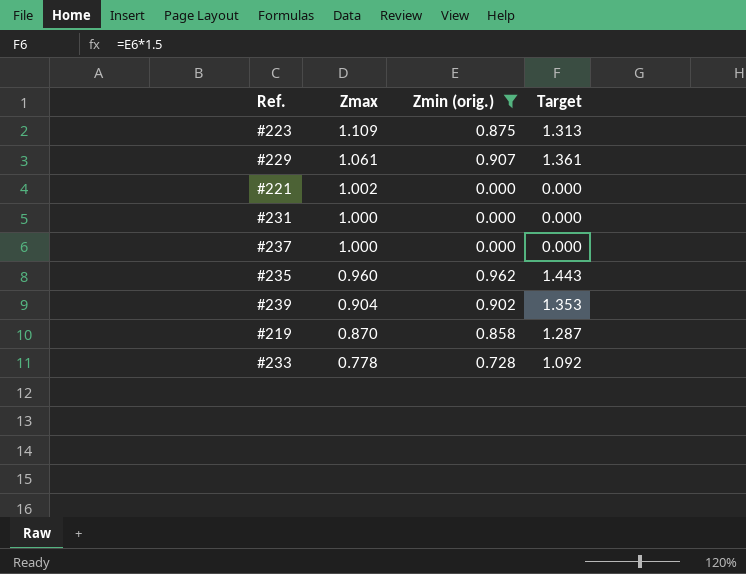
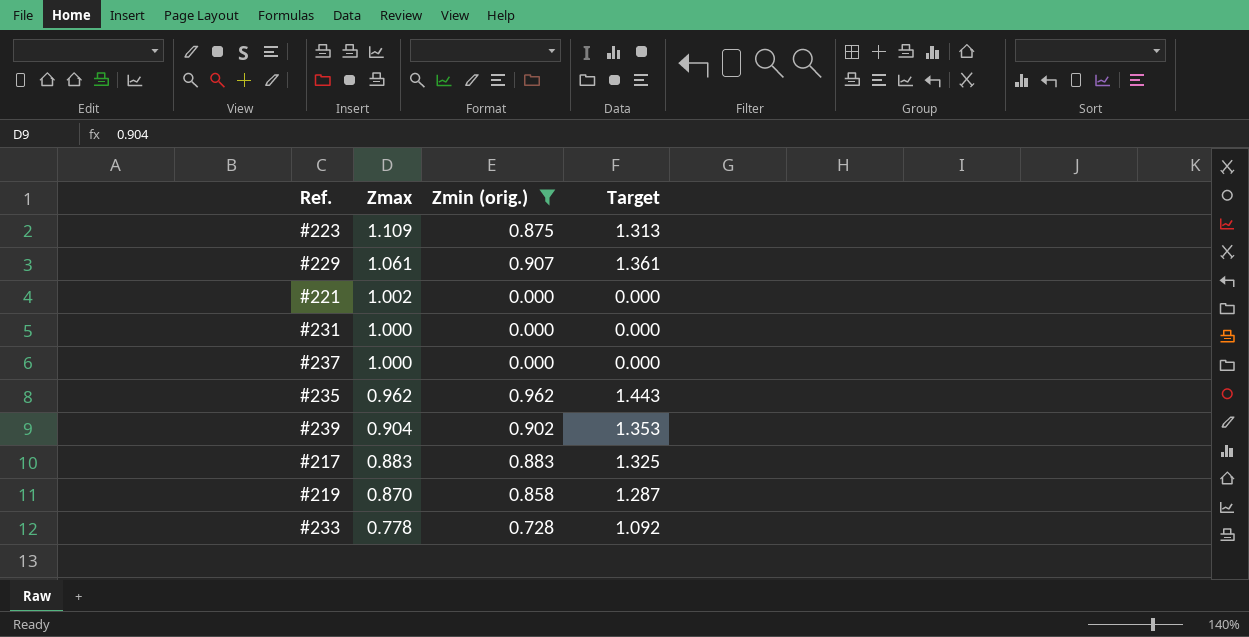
#235 | Zmax: 0.960 -> 0.962
row #217: none -> 0.883 | 0.883 | 1.325

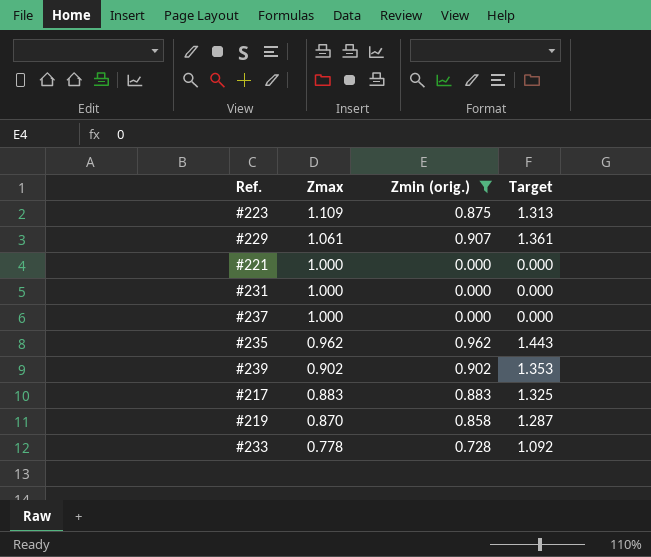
#221 | Zmax: 1.002 -> 1.000
#239 | Zmax: 0.904 -> 0.902

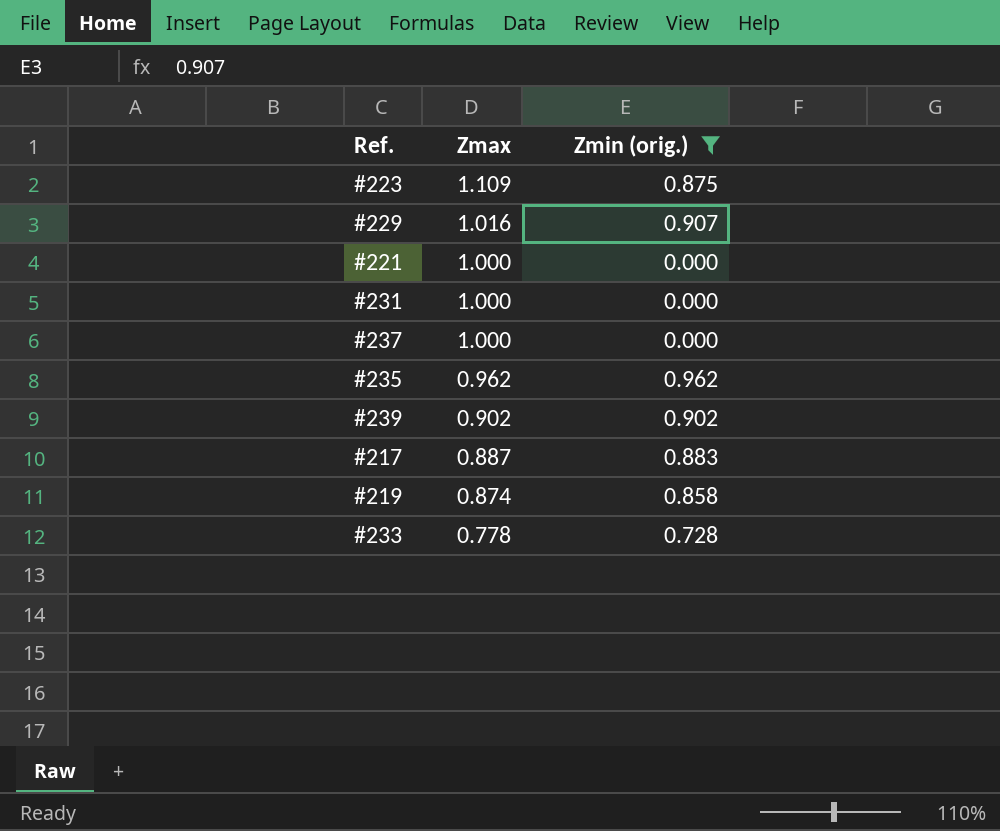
column Target | formula: [Zmin (orig.)] * 1.5 -> none
#229 | Zmax: 1.061 -> 1.016
#217 | Zmax: 0.883 -> 0.887
#219 | Zmax: 0.870 -> 0.874

